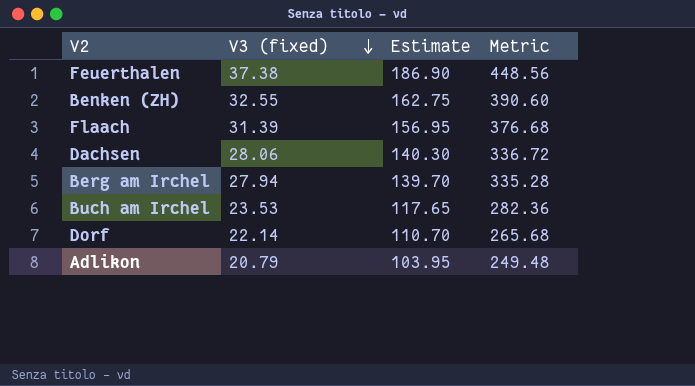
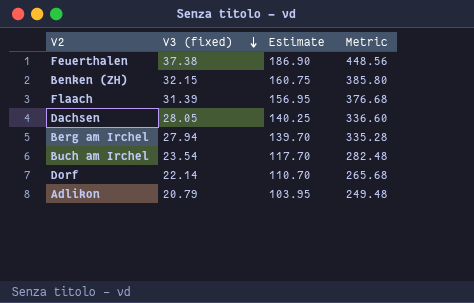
Benken (ZH) | V3 (fixed): 32.55 -> 32.15
Benken (ZH) | Estimate: 162.75 -> 160.75
Benken (ZH) | Metric: 390.60 -> 385.80
Dachsen | V3 (fixed): 28.06 -> 28.05
Dachsen | Estimate: 140.30 -> 140.25
Dachsen | Metric: 336.72 -> 336.60
Buch am Irchel | V3 (fixed): 23.53 -> 23.54
Buch am Irchel | Estimate: 117.65 -> 117.70
Buch am Irchel | Metric: 282.36 -> 282.48

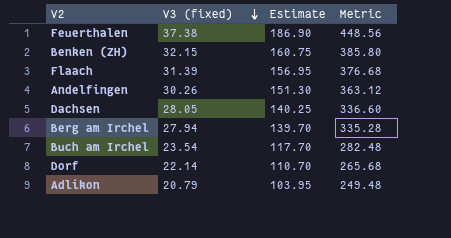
row Andelfingen: none -> 30.26 | 151.30 | 363.12

